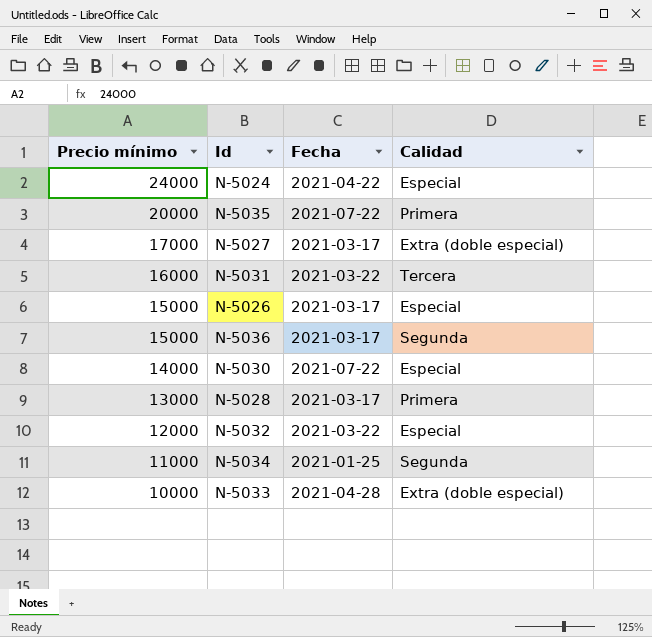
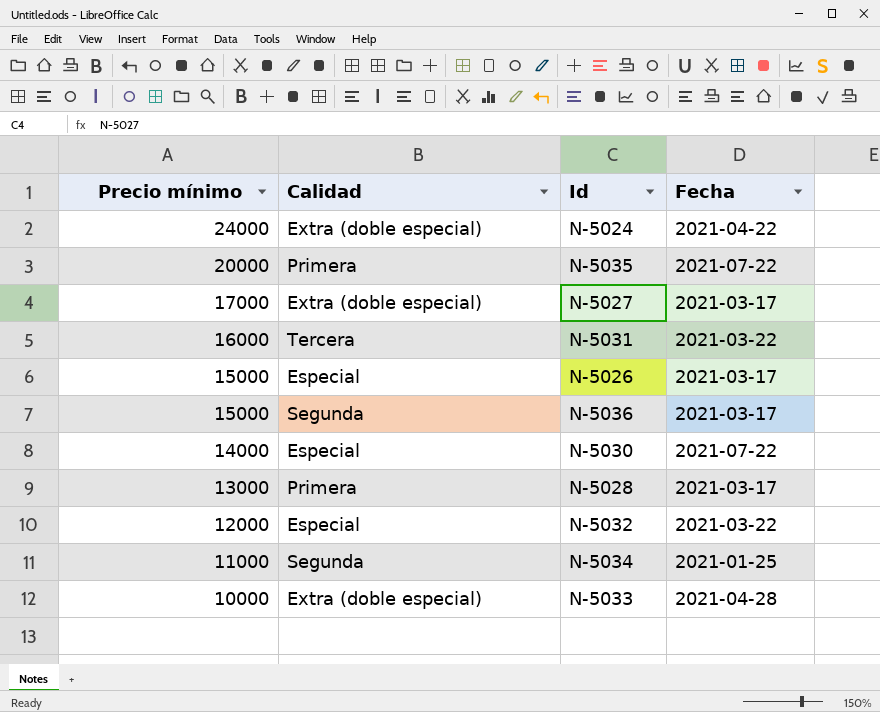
column Calidad | position: 4 -> 2
N-5024 | Calidad: Especial -> Extra (doble especial)

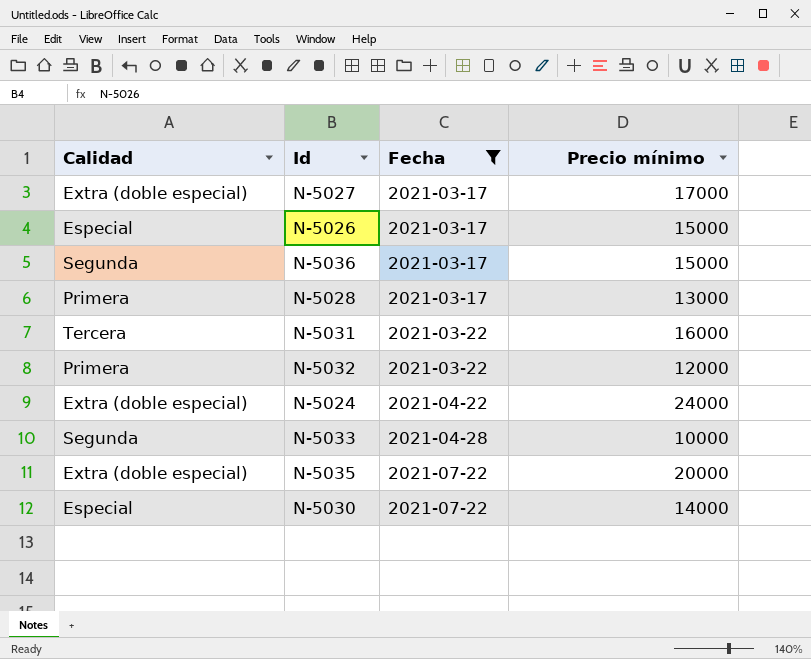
filter: none -> Fecha != 2021-01-25
row order: Precio mínimo descending -> Fecha ascending
column Precio mínimo | position: 1 -> 4
N-5032 | Calidad: Especial -> Primera
N-5033 | Calidad: Extra (doble especial) -> Segunda
N-5035 | Calidad: Primera -> Extra (doble especial)

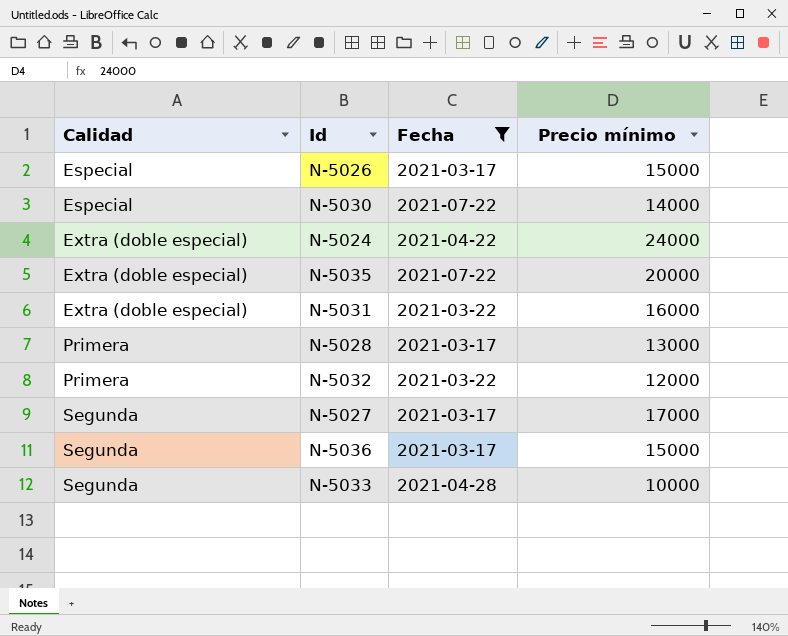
row order: Fecha ascending -> Calidad ascending
N-5031 | Calidad: Tercera -> Extra (doble especial)
N-5027 | Calidad: Extra (doble especial) -> Segunda

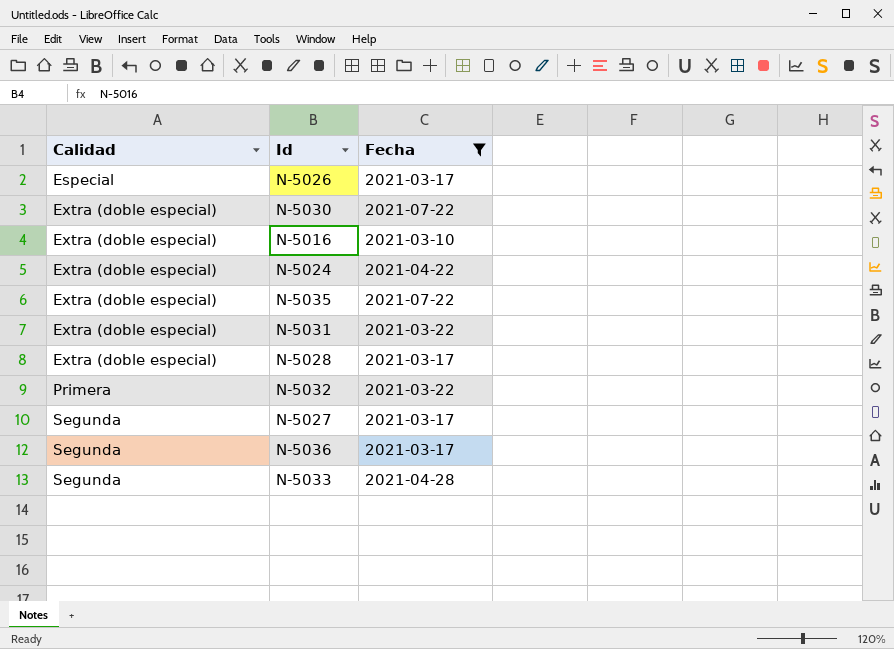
column Precio mínimo | position: 4 -> none
N-5030 | Calidad: Especial -> Extra (doble especial)
row N-5016: none -> Extra (doble especial) | 2021-03-10
N-5028 | Calidad: Primera -> Extra (doble especial)

